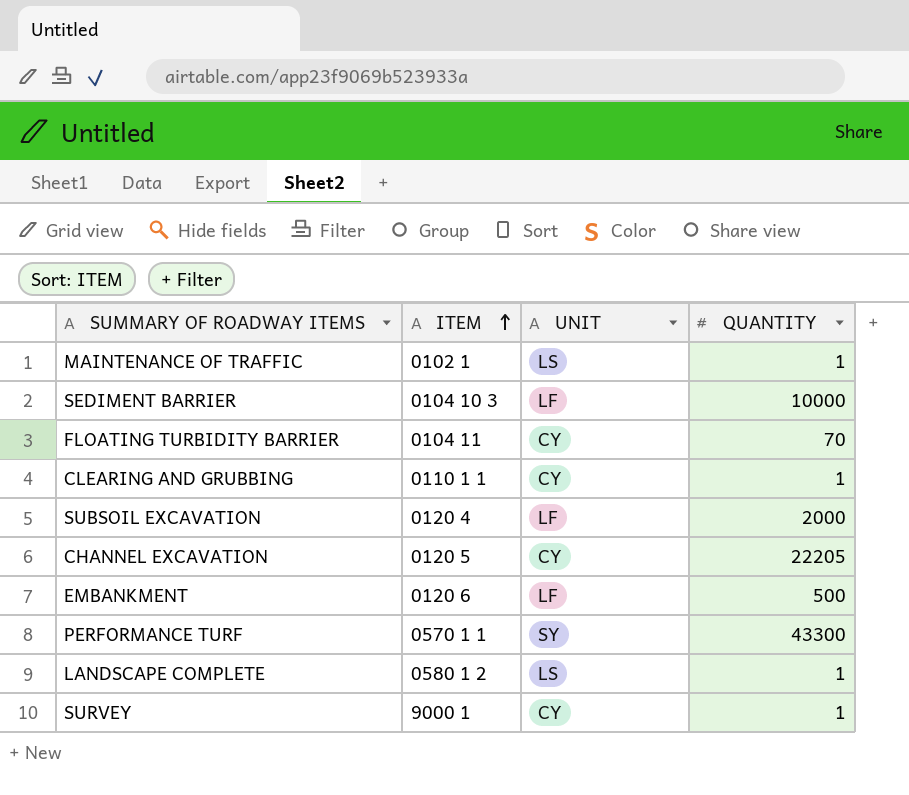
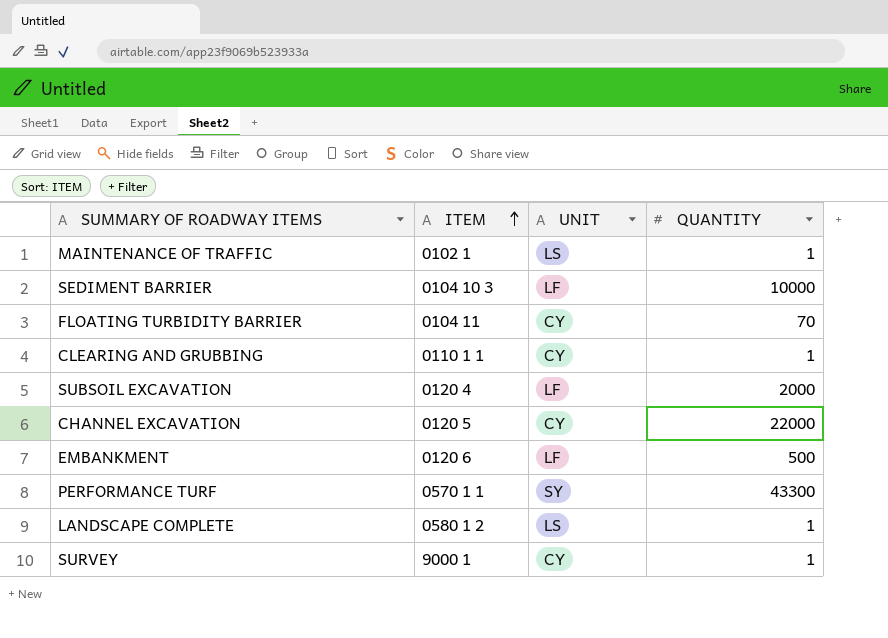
CHANNEL EXCAVATION | QUANTITY: 22205 -> 22000

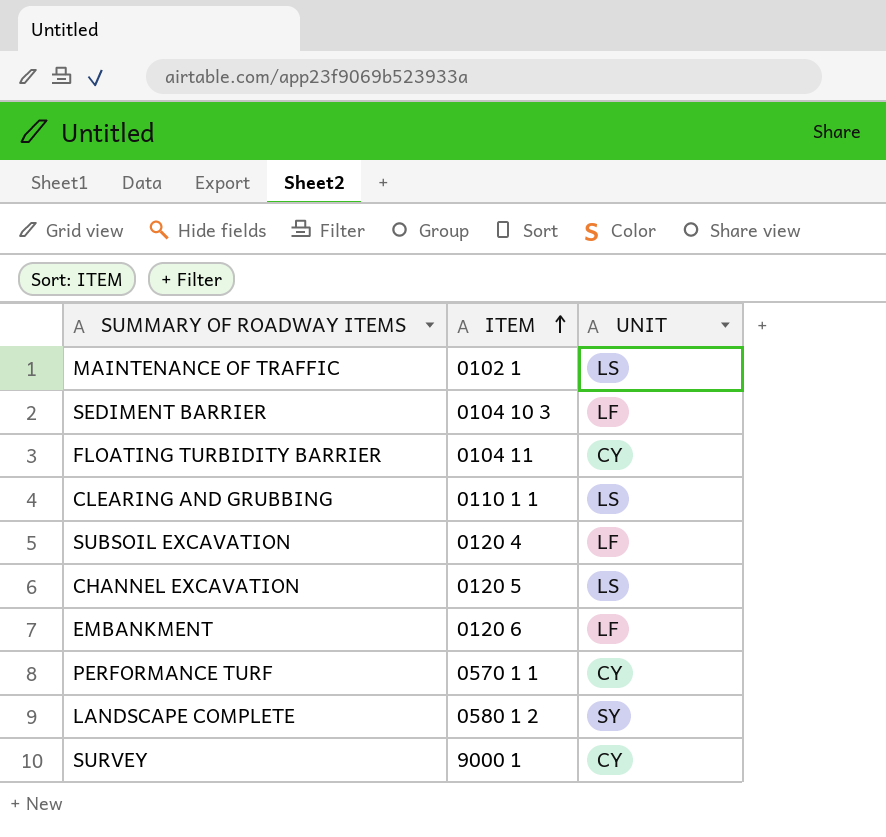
column QUANTITY | position: 4 -> none
CLEARING AND GRUBBING | UNIT: CY -> LS
CHANNEL EXCAVATION | UNIT: CY -> LS
PERFORMANCE TURF | UNIT: SY -> CY
LANDSCAPE COMPLETE | UNIT: LS -> SY

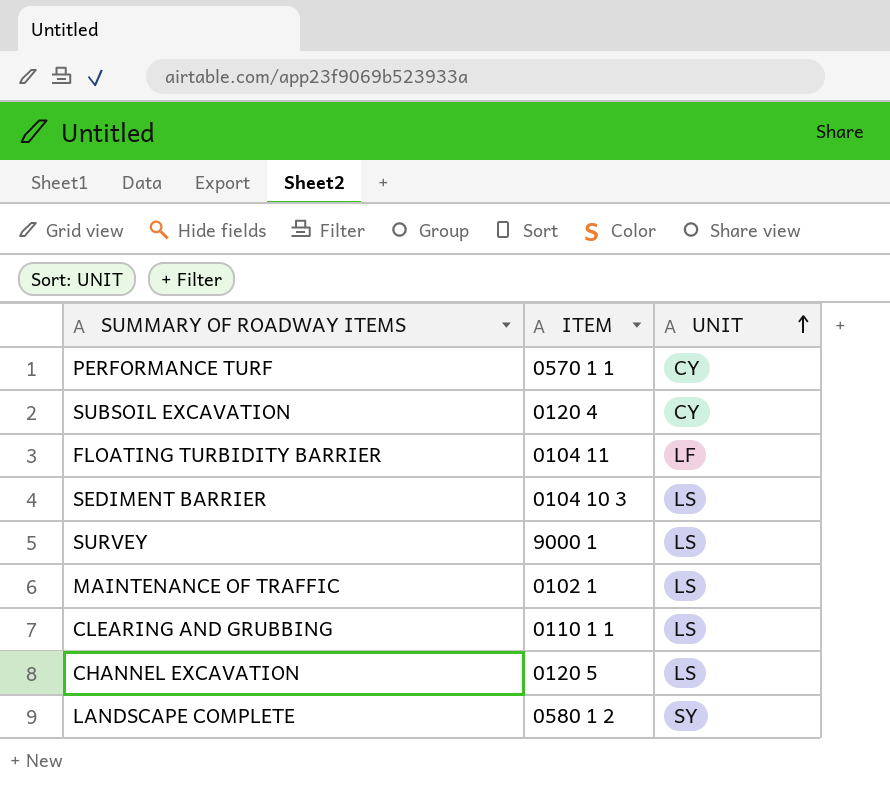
row order: ITEM ascending -> UNIT ascending
row EMBANKMENT: 0120 6 | LF -> none
SUBSOIL EXCAVATION | UNIT: LF -> CY
FLOATING TURBIDITY BARRIER | UNIT: CY -> LF
SEDIMENT BARRIER | UNIT: LF -> LS
SURVEY | UNIT: CY -> LS

